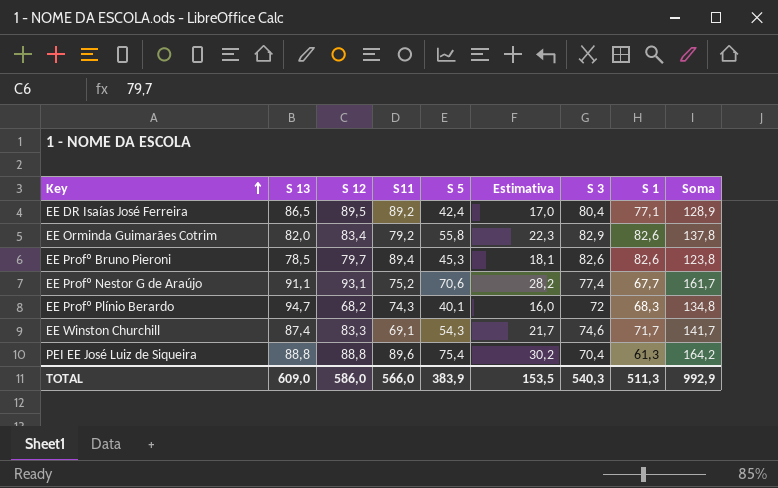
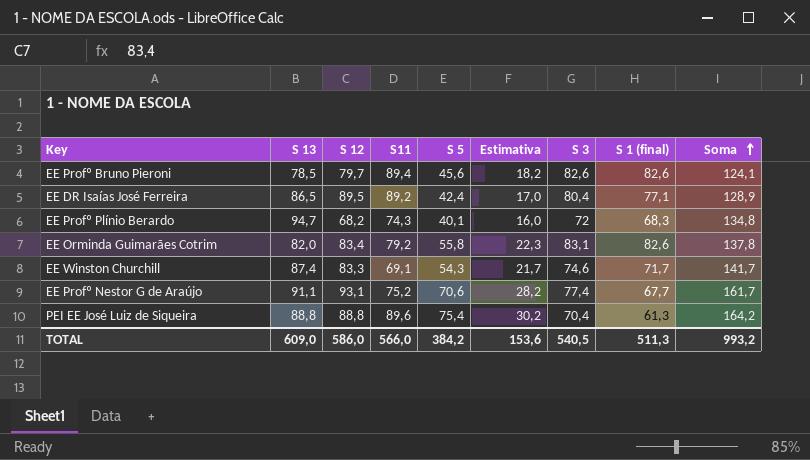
row order: Key ascending -> Soma ascending
column name: S 1 -> S 1 (final)
EE Profº Bruno Pieroni | S 5: 45,3 -> 45,6
EE Profº Bruno Pieroni | Estimativa: 18,1 -> 18,2
EE Profº Bruno Pieroni | Soma: 123,8 -> 124,1
EE Orminda Guimarães Cotrim | S 3: 82,9 -> 83,1
TOTAL | S 5: 383,9 -> 384,2
TOTAL | Estimativa: 153,5 -> 153,6
TOTAL | S 3: 540,3 -> 540,5
TOTAL | Soma: 992,9 -> 993,2

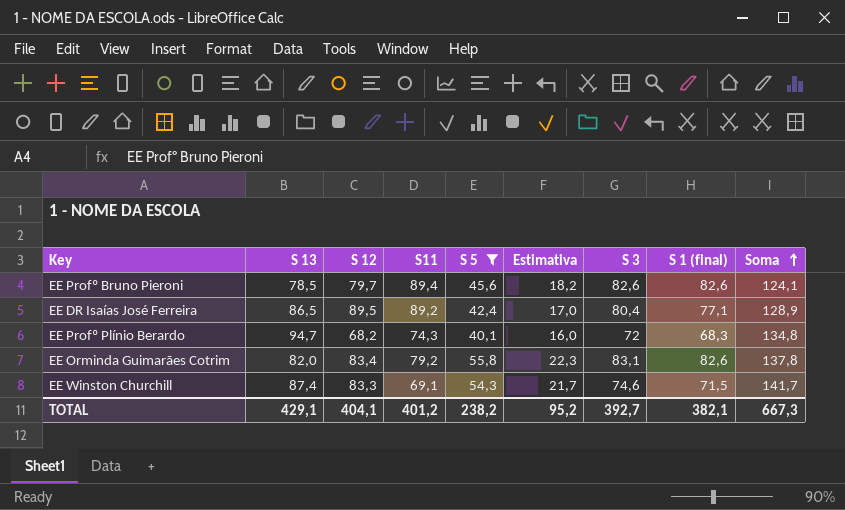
filter: none -> S 5 <= 55,8
EE Winston Churchill | S 1 (final): 71,7 -> 71,5
TOTAL | S 13: 609,0 -> 429,1
TOTAL | S 12: 586,0 -> 404,1
TOTAL | S11: 566,0 -> 401,2
TOTAL | S 5: 384,2 -> 238,2
TOTAL | Estimativa: 153,6 -> 95,2
TOTAL | S 3: 540,5 -> 392,7
TOTAL | S 1 (final): 511,3 -> 382,1
TOTAL | Soma: 993,2 -> 667,3

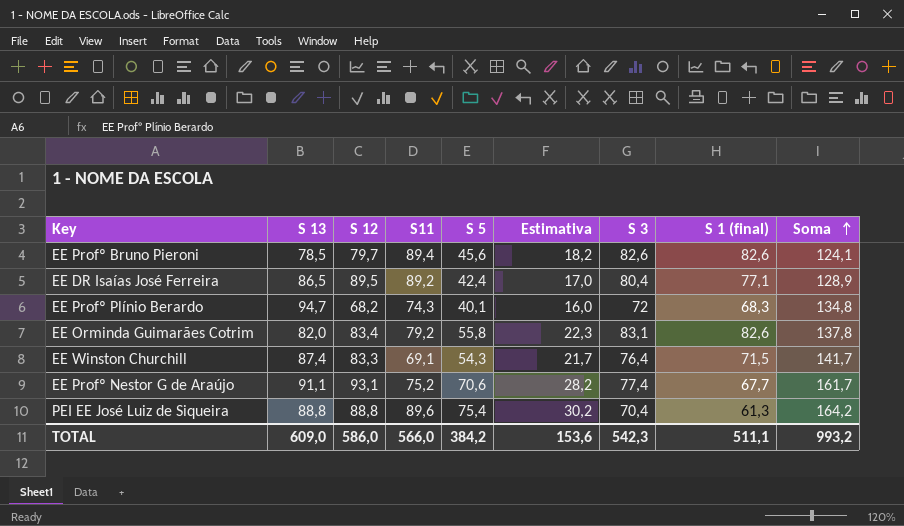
filter: S 5 <= 55,8 -> none
EE Winston Churchill | S 3: 74,6 -> 76,4
TOTAL | S 13: 429,1 -> 609,0
TOTAL | S 12: 404,1 -> 586,0
TOTAL | S11: 401,2 -> 566,0
TOTAL | S 5: 238,2 -> 384,2
TOTAL | Estimativa: 95,2 -> 153,6
TOTAL | S 3: 392,7 -> 542,3
TOTAL | S 1 (final): 382,1 -> 511,1
TOTAL | Soma: 667,3 -> 993,2

